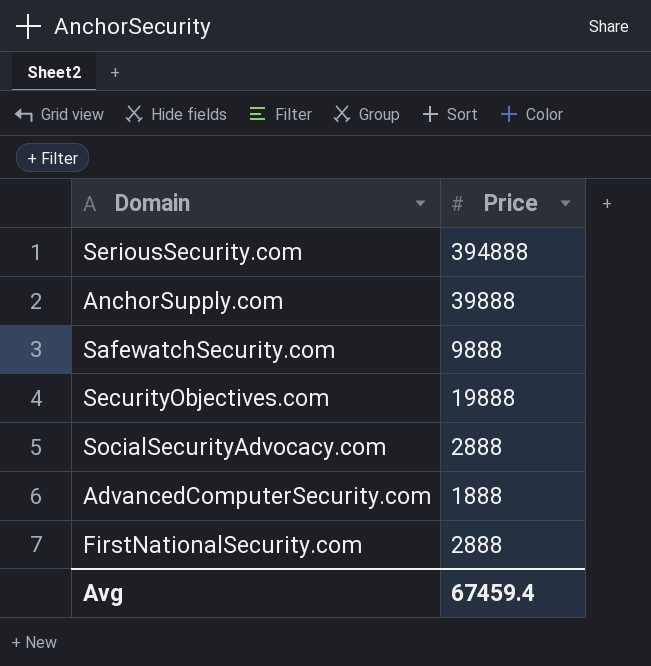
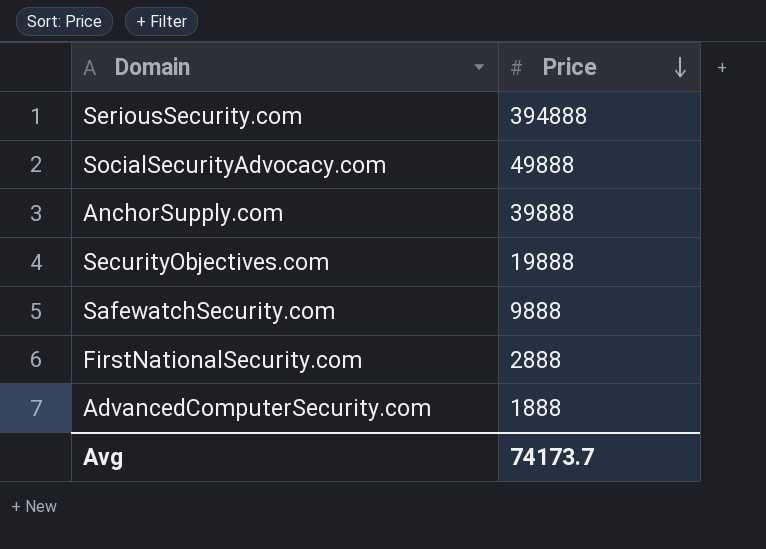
row order: none -> Price descending
SocialSecurityAdvocacy.com | Price: 2888 -> 49888
Avg | Price: 67459.4 -> 74173.7

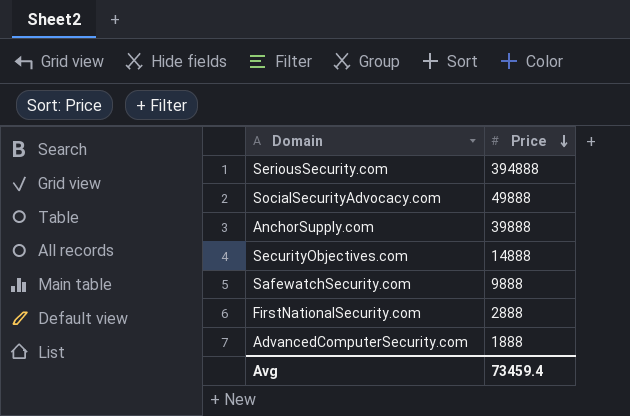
SecurityObjectives.com | Price: 19888 -> 14888
Avg | Price: 74173.7 -> 73459.4

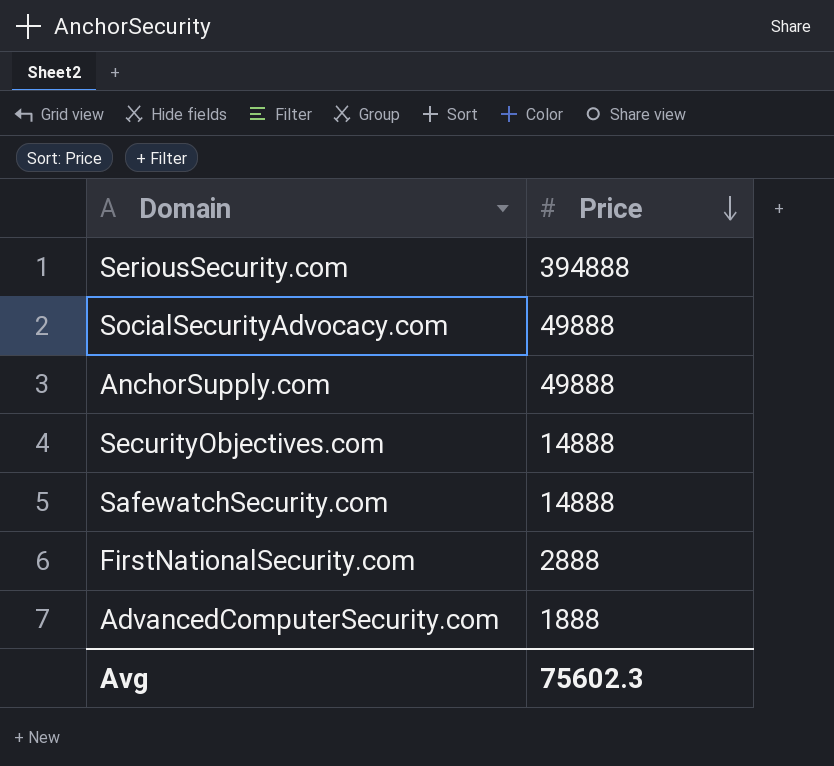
AnchorSupply.com | Price: 39888 -> 49888
SafewatchSecurity.com | Price: 9888 -> 14888
Avg | Price: 73459.4 -> 75602.3

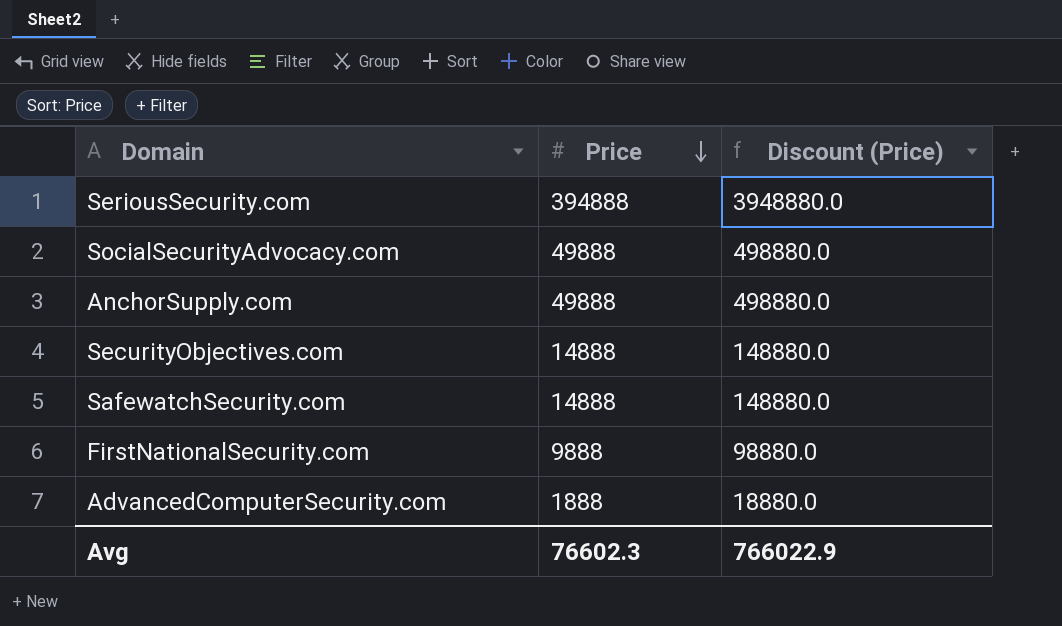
column Discount (Price) | formula: none -> [Price] * 10
FirstNationalSecurity.com | Price: 2888 -> 9888
Avg | Price: 75602.3 -> 76602.3

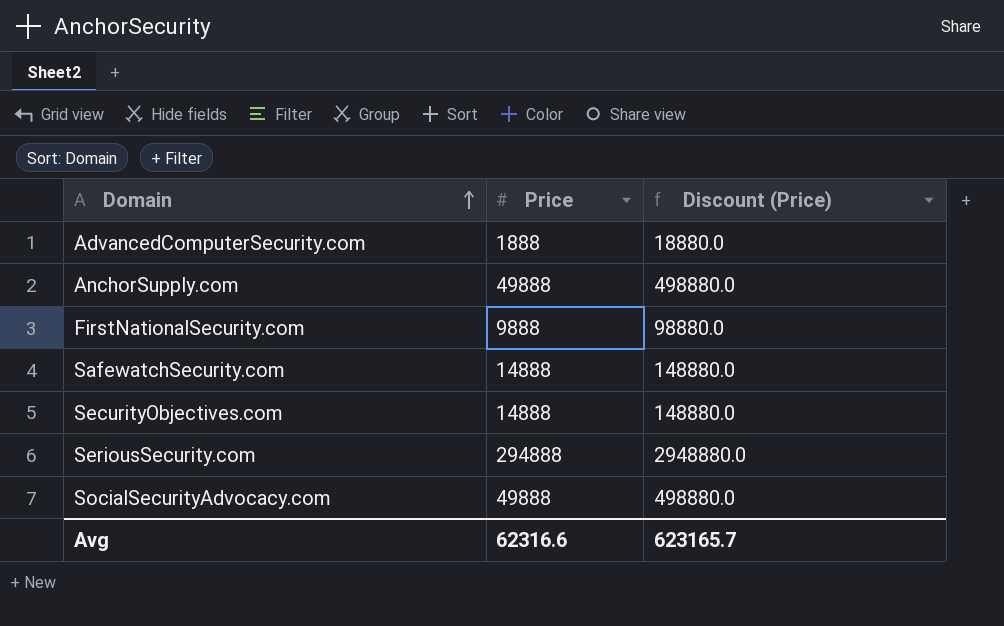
row order: Price descending -> Domain ascending
SeriousSecurity.com | Price: 394888 -> 294888
SeriousSecurity.com | Discount (Price): 3948880.0 -> 2948880.0
Avg | Price: 76602.3 -> 62316.6
Avg | Discount (Price): 766022.9 -> 623165.7

